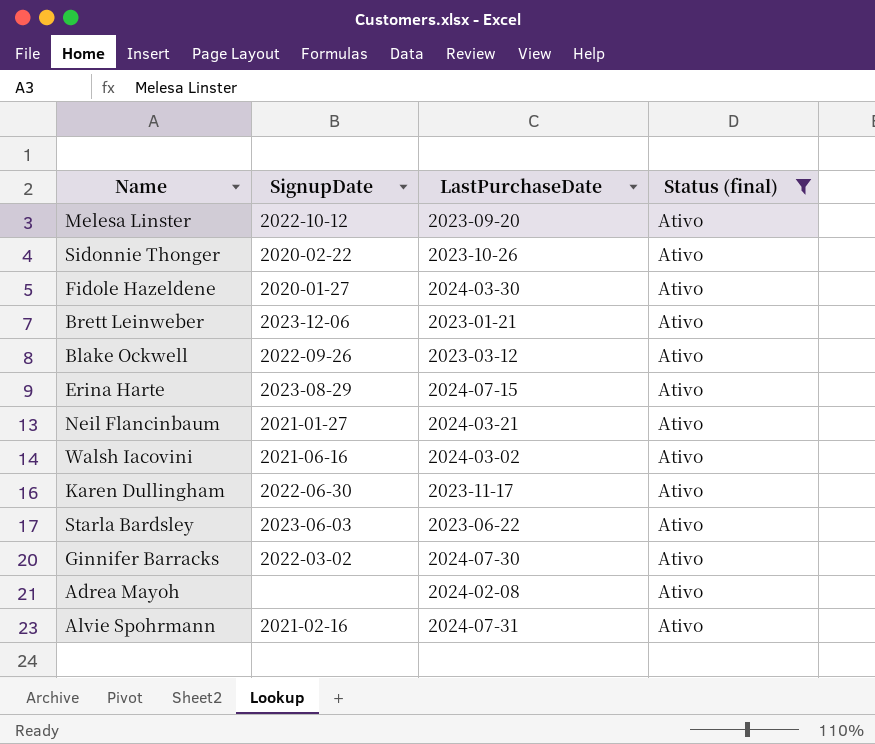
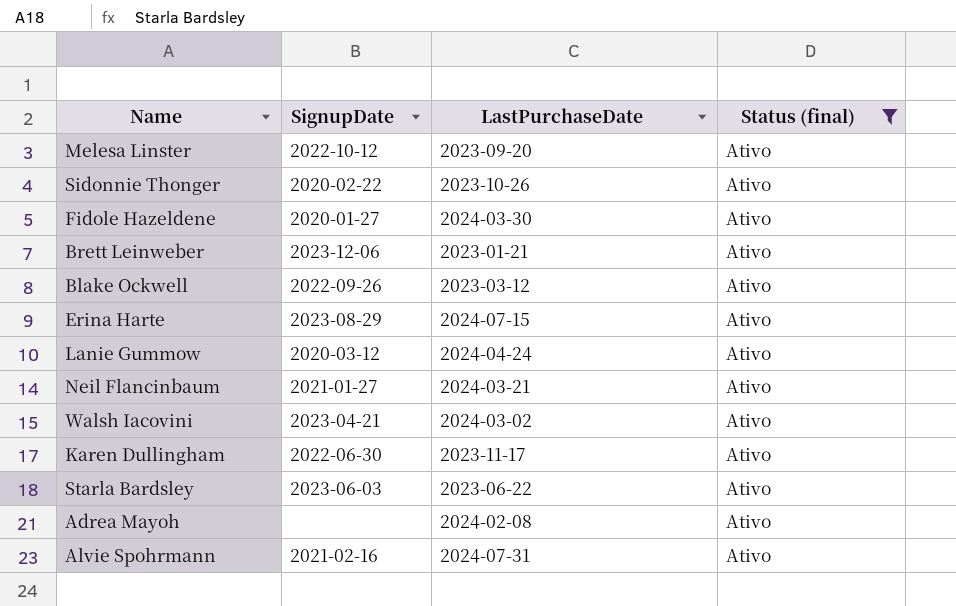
row Ginnifer Barracks: 2022-03-02 | 2024-07-30 | Ativo -> none
row Lanie Gummow: none -> 2020-03-12 | 2024-04-24 | Ativo
Walsh Iacovini | SignupDate: 2021-06-16 -> 2023-04-21

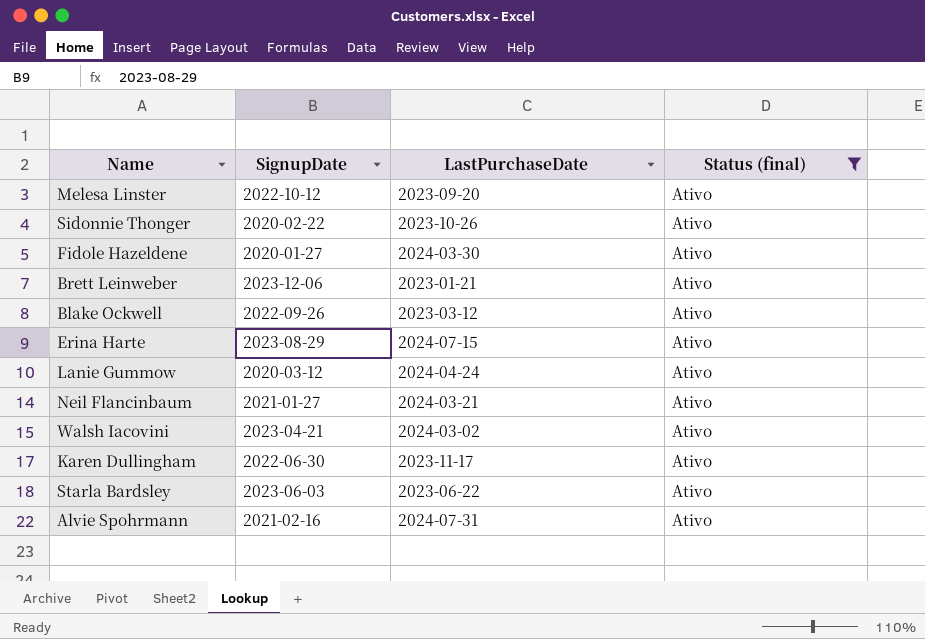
row Adrea Mayoh: none | 2024-02-08 | Ativo -> none

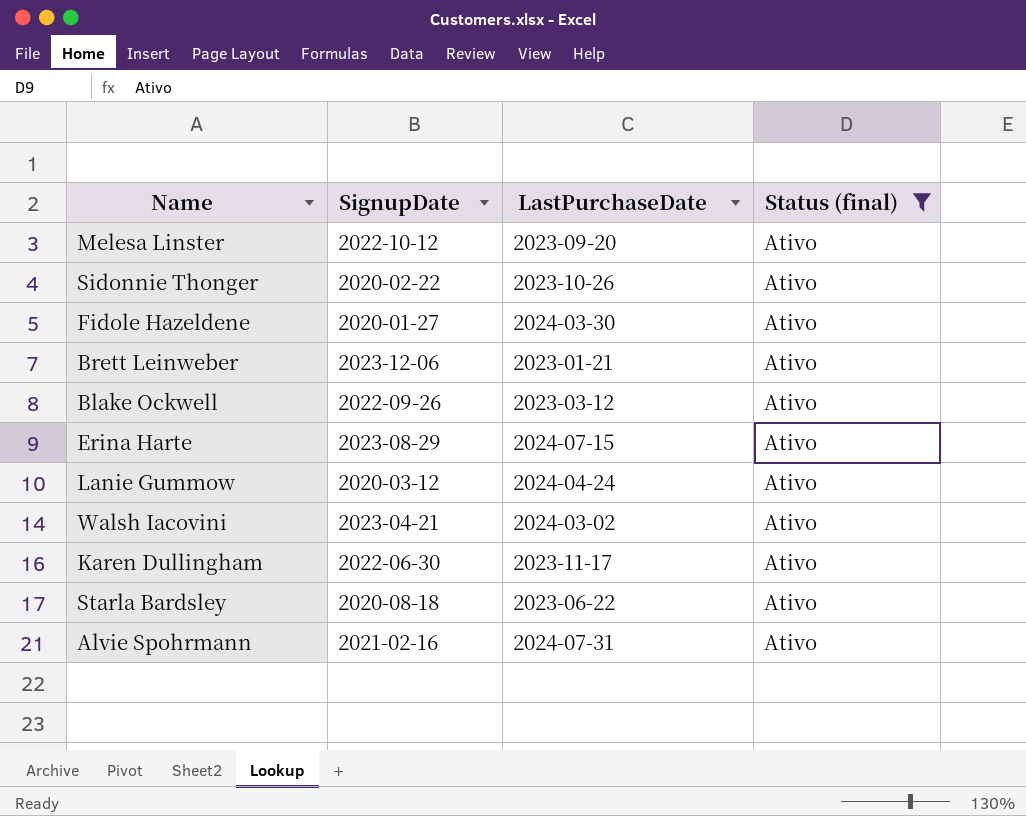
row Neil Flancinbaum: 2021-01-27 | 2024-03-21 | Ativo -> none
Starla Bardsley | SignupDate: 2023-06-03 -> 2020-08-18

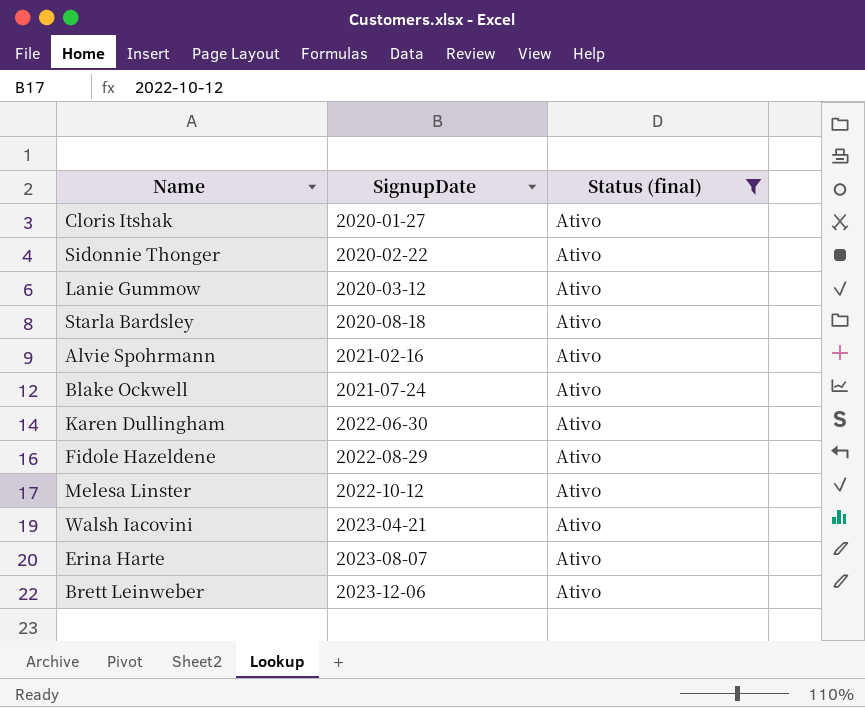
row order: none -> SignupDate ascending
column LastPurchaseDate | position: 3 -> none
row Cloris Itshak: none -> 2020-01-27 | Ativo
Blake Ockwell | SignupDate: 2022-09-26 -> 2021-07-24
Fidole Hazeldene | SignupDate: 2020-01-27 -> 2022-08-29
Erina Harte | SignupDate: 2023-08-29 -> 2023-08-07

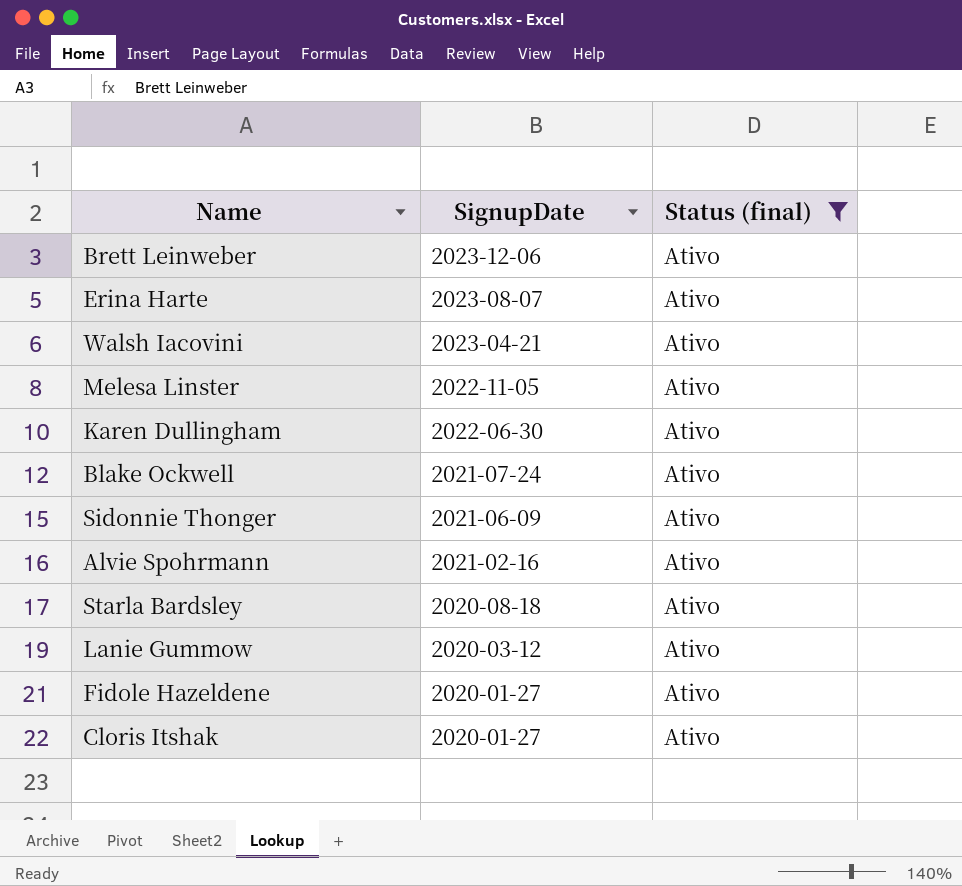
row order: SignupDate ascending -> SignupDate descending
Melesa Linster | SignupDate: 2022-10-12 -> 2022-11-05
Sidonnie Thonger | SignupDate: 2020-02-22 -> 2021-06-09
Fidole Hazeldene | SignupDate: 2022-08-29 -> 2020-01-27

